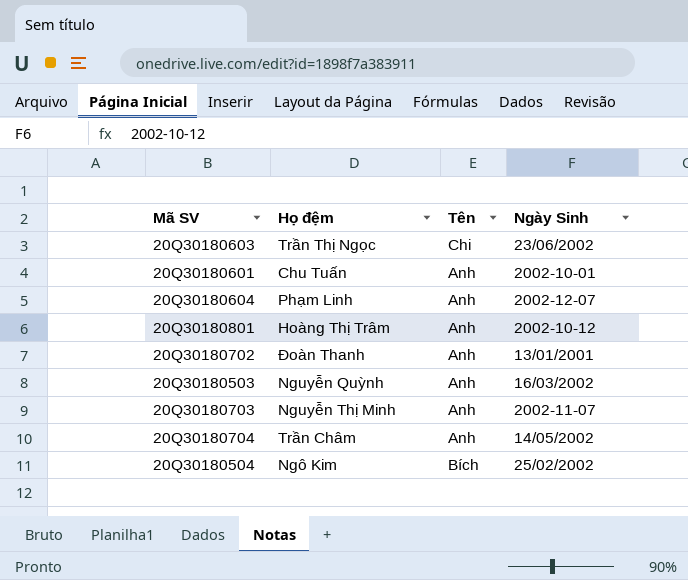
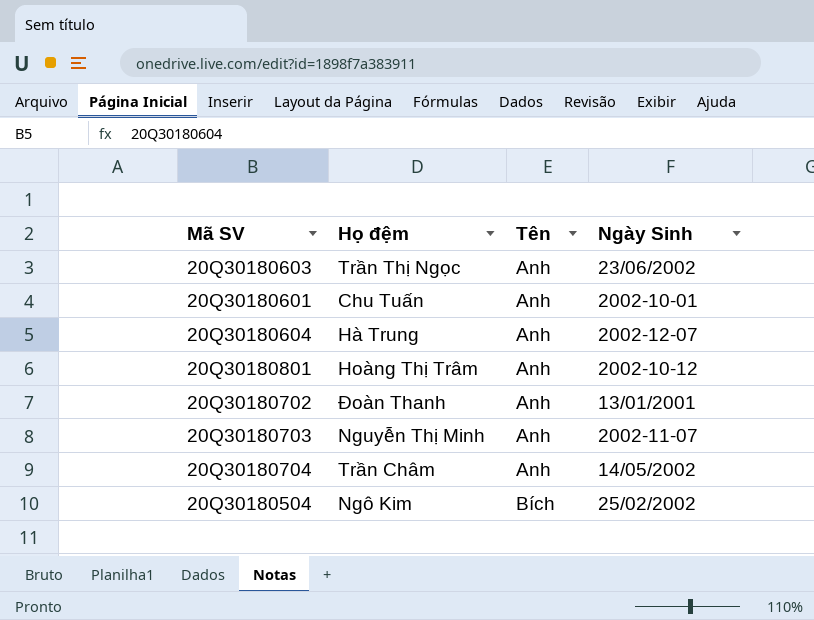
row 20Q30180503: Nguyễn Quỳnh | Anh | 16/03/2002 -> none
20Q30180603 | Tên: Chi -> Anh
20Q30180604 | Họ đệm: Phạm Linh -> Hà Trung

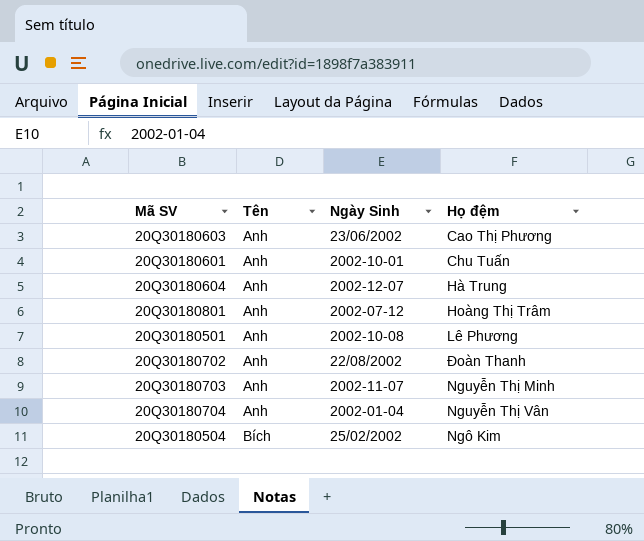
column Họ đệm | position: 2 -> 4
20Q30180603 | Họ đệm: Trần Thị Ngọc -> Cao Thị Phương
20Q30180801 | Ngày Sinh: 2002-10-12 -> 2002-07-12
row 20Q30180501: none -> Anh | 2002-10-08 | Lê Phương
20Q30180702 | Ngày Sinh: 13/01/2001 -> 22/08/2002
20Q30180704 | Ngày Sinh: 14/05/2002 -> 2002-01-04
20Q30180704 | Họ đệm: Trần Châm -> Nguyễn Thị Vân

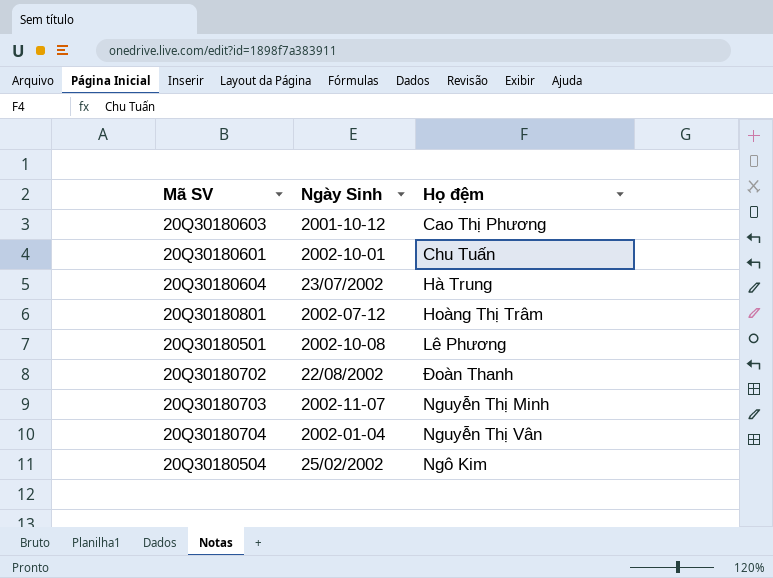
column Tên | position: 2 -> none
20Q30180603 | Ngày Sinh: 23/06/2002 -> 2001-10-12
20Q30180604 | Ngày Sinh: 2002-12-07 -> 23/07/2002

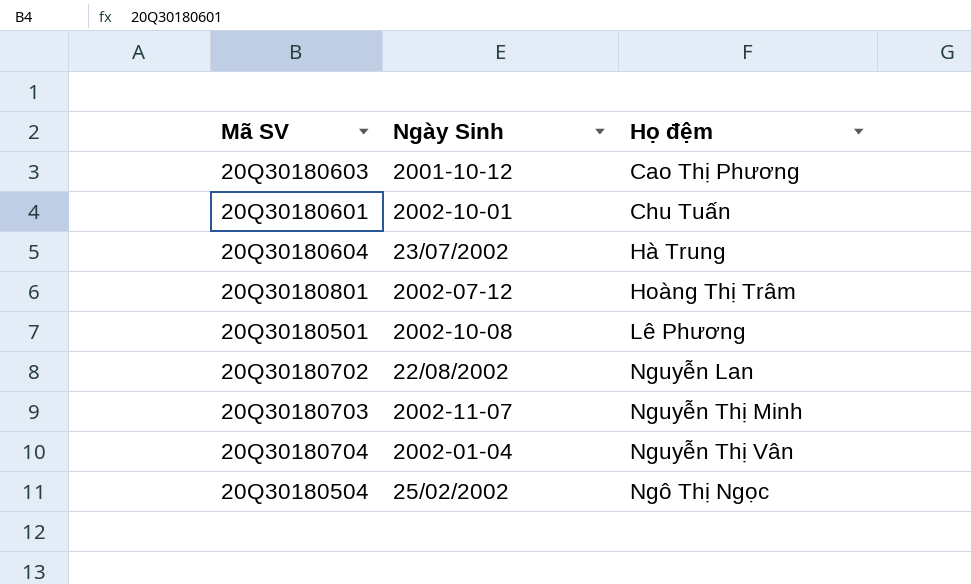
20Q30180702 | Họ đệm: Đoàn Thanh -> Nguyễn Lan
20Q30180504 | Họ đệm: Ngô Kim -> Ngô Thị Ngọc

